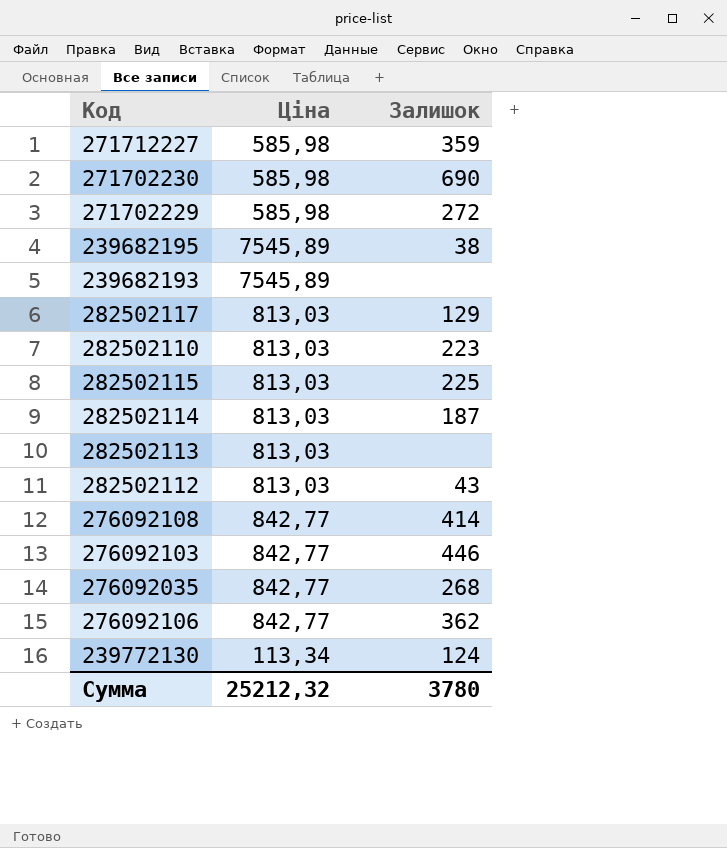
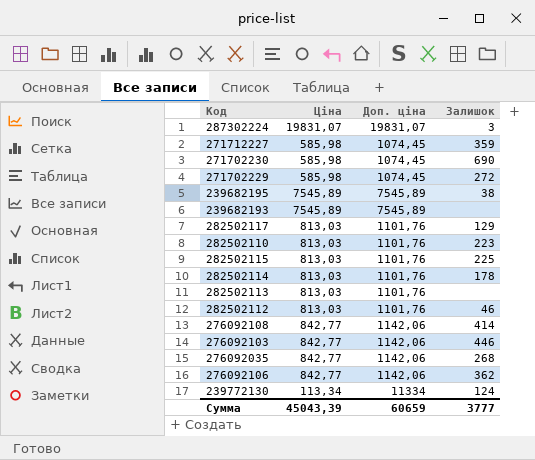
column Доп. ціна | position: none -> 3
row 287302224: none -> 19831,07 | 19831,07 | 3
282502114 | Залишок: 187 -> 178
282502112 | Залишок: 43 -> 46
Сумма | Ціна: 25212,32 -> 45043,39
Сумма | Залишок: 3780 -> 3777

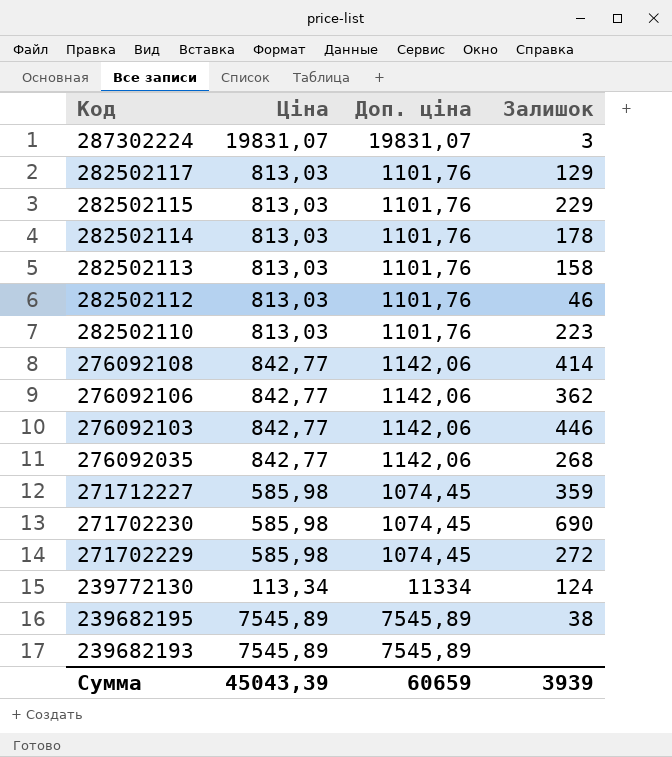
row order: none -> Код descending
282502115 | Залишок: 225 -> 229
282502113 | Залишок: none -> 158
Сумма | Залишок: 3777 -> 3939

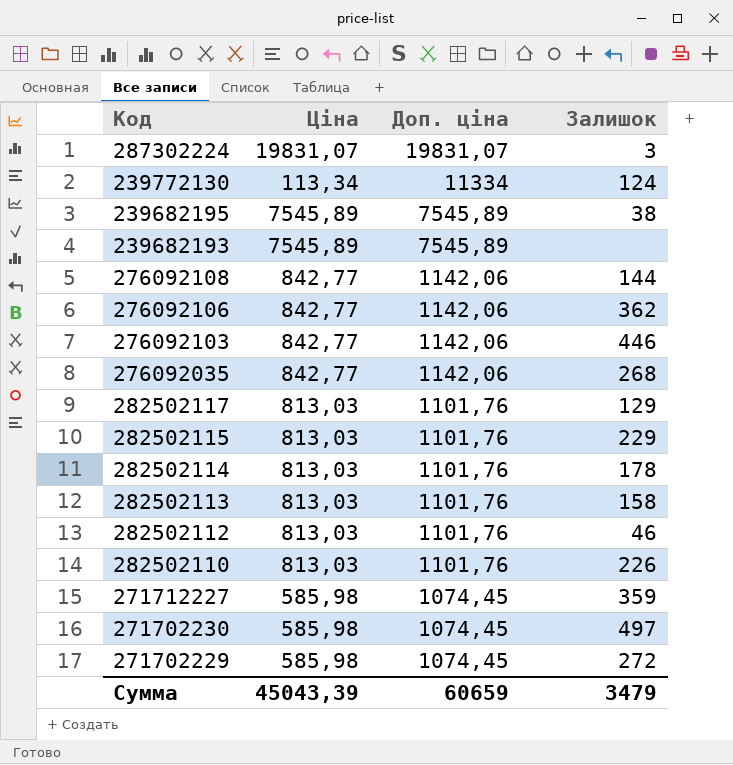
row order: Код descending -> Доп. ціна descending
276092108 | Залишок: 414 -> 144
282502110 | Залишок: 223 -> 226
271702230 | Залишок: 690 -> 497
Сумма | Залишок: 3939 -> 3479

